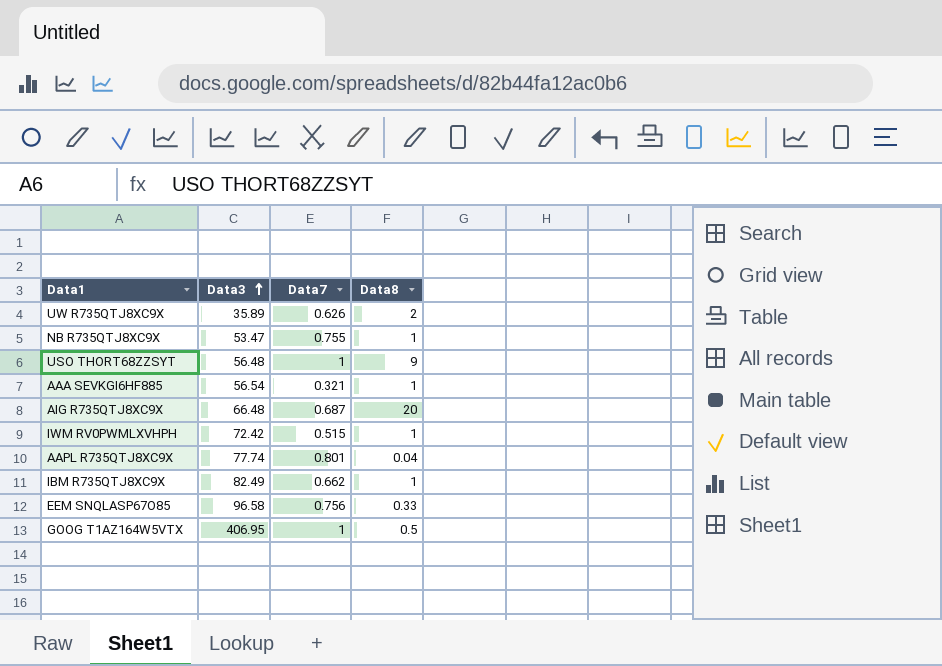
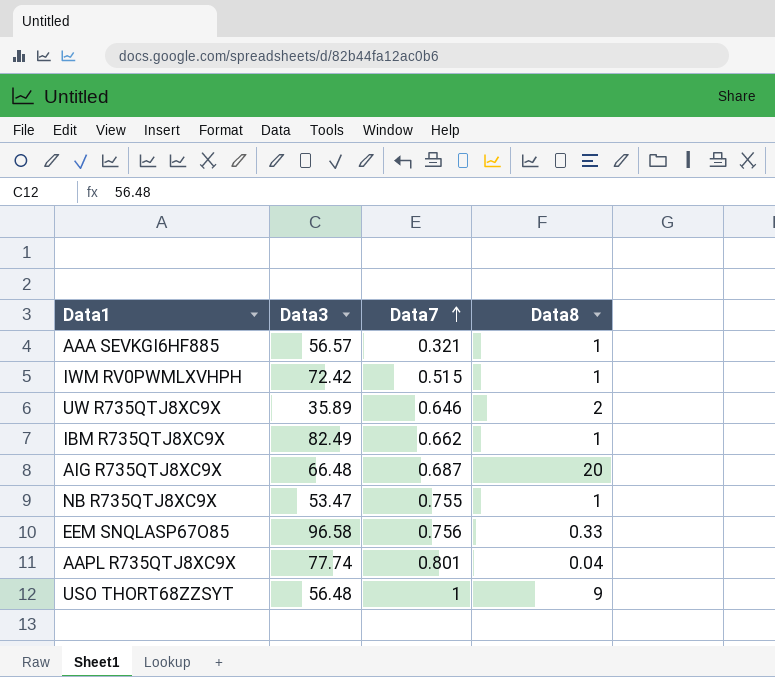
row order: Data3 ascending -> Data7 ascending
row GOOG T1AZ164W5VTX: 406.95 | 1 | 0.5 -> none
AAA SEVKGI6HF885 | Data3: 56.54 -> 56.57
UW R735QTJ8XC9X | Data7: 0.626 -> 0.646

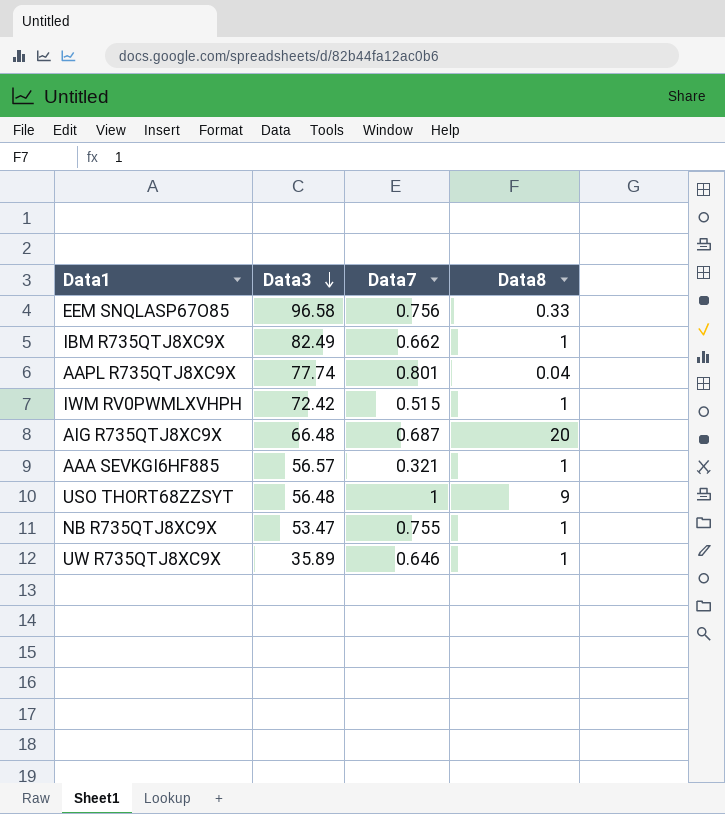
row order: Data7 ascending -> Data3 descending
UW R735QTJ8XC9X | Data8: 2 -> 1

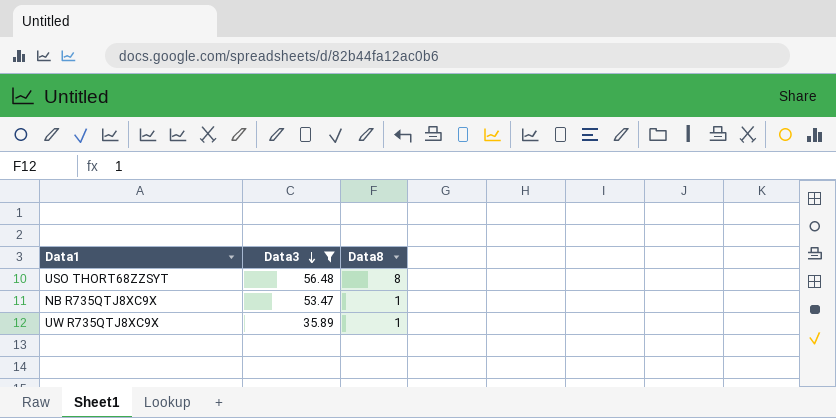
filter: none -> Data3 <= 56.48
column Data7 | position: 3 -> none
USO THORT68ZZSYT | Data8: 9 -> 8

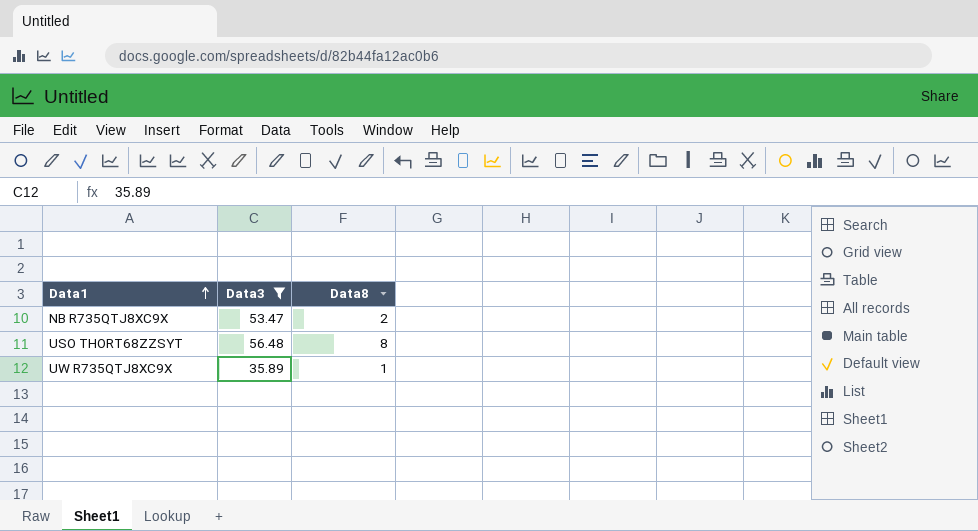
row order: Data3 descending -> Data1 ascending
NB R735QTJ8XC9X | Data8: 1 -> 2

